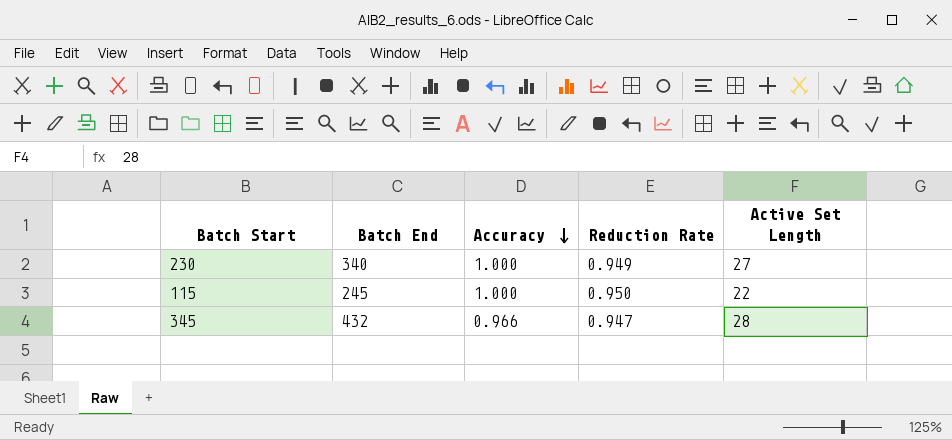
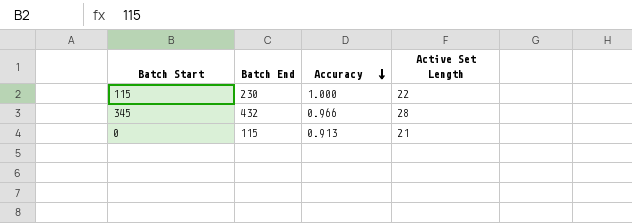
column Reduction Rate | position: 4 -> none
row 230: 340 | 1.000 | 0.949 | 27 -> none
115 | Batch End: 245 -> 230
row 0: none -> 115 | 0.913 | 21

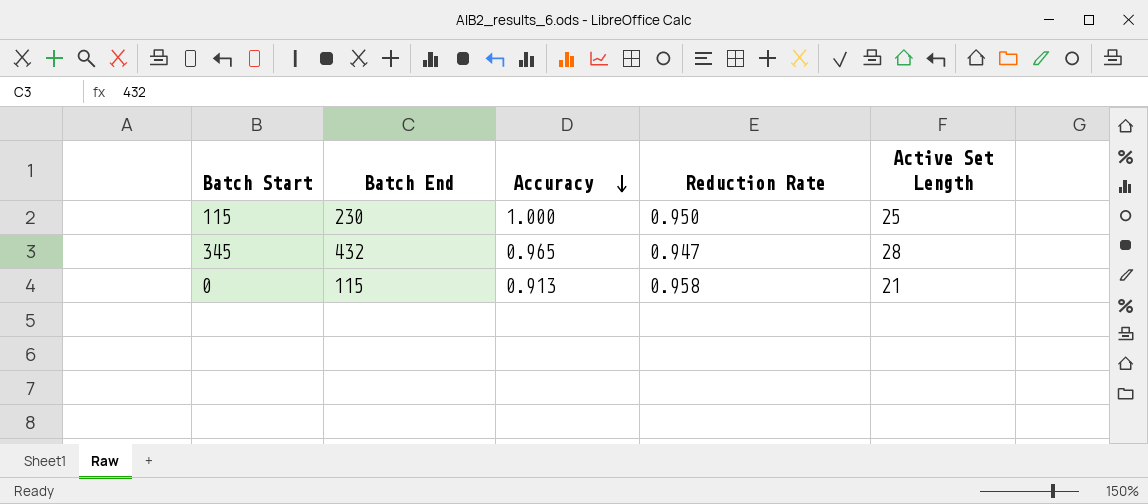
column Reduction Rate | position: none -> 4
115 | Active Set Length: 22 -> 25
345 | Accuracy: 0.966 -> 0.965

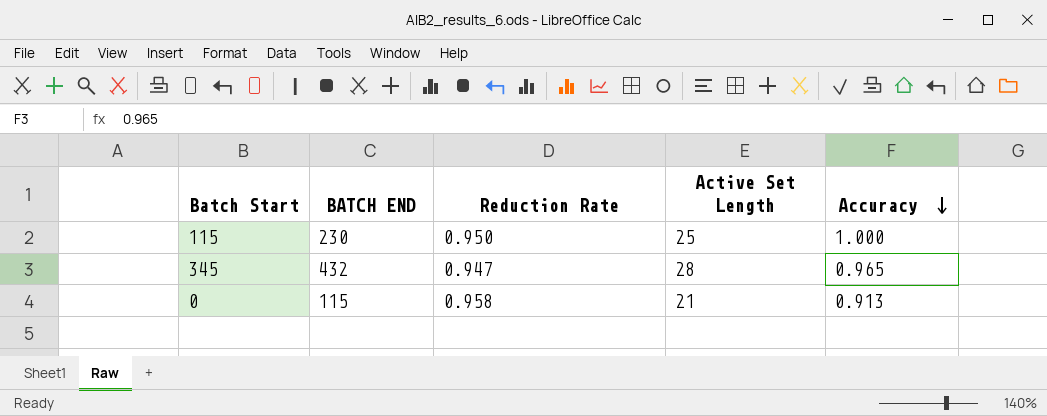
column name: Batch End -> BATCH END
column Accuracy | position: 3 -> 5

